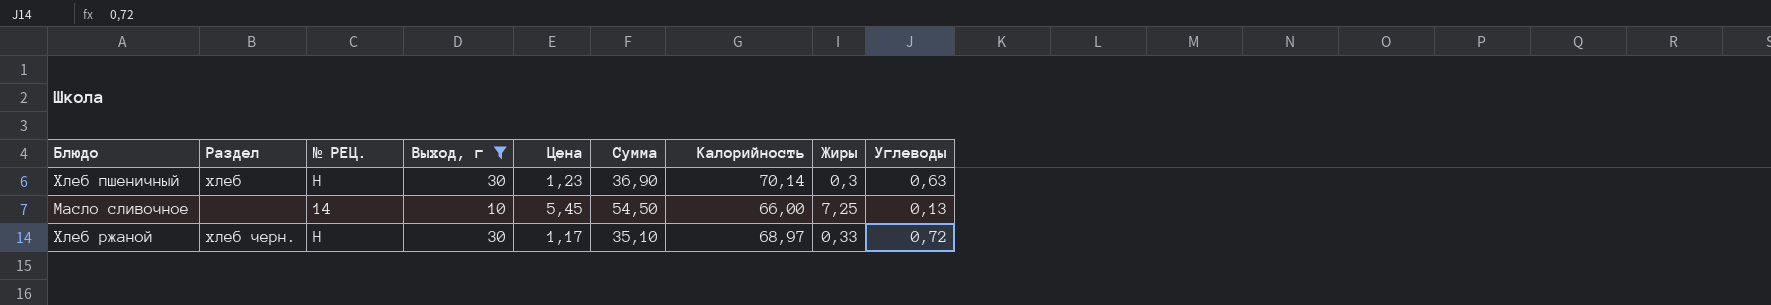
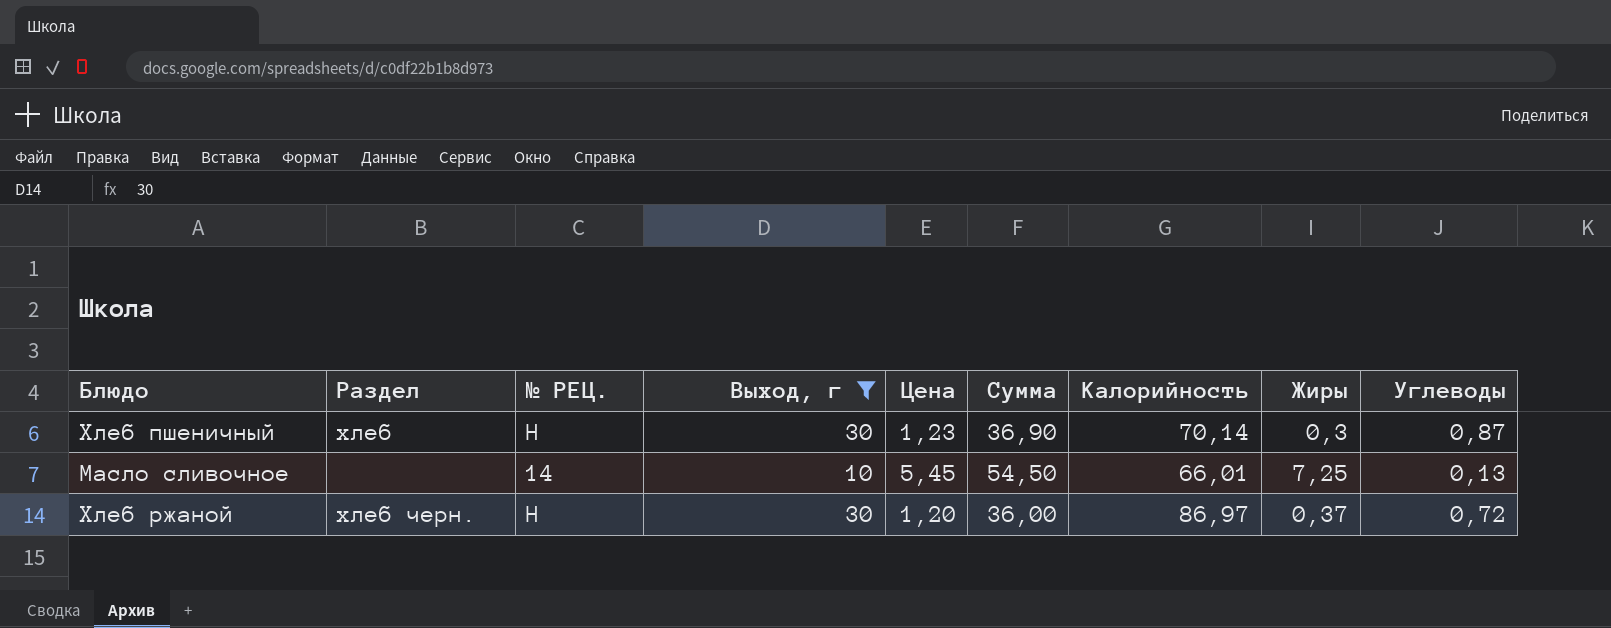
Хлеб пшеничный | Углеводы: 0,63 -> 0,87
Масло сливочное | Калорийность: 66,00 -> 66,01
Хлеб ржаной | Цена: 1,17 -> 1,20
Хлеб ржаной | Сумма: 35,10 -> 36,00
Хлеб ржаной | Калорийность: 68,97 -> 86,97
Хлеб ржаной | Жиры: 0,33 -> 0,37

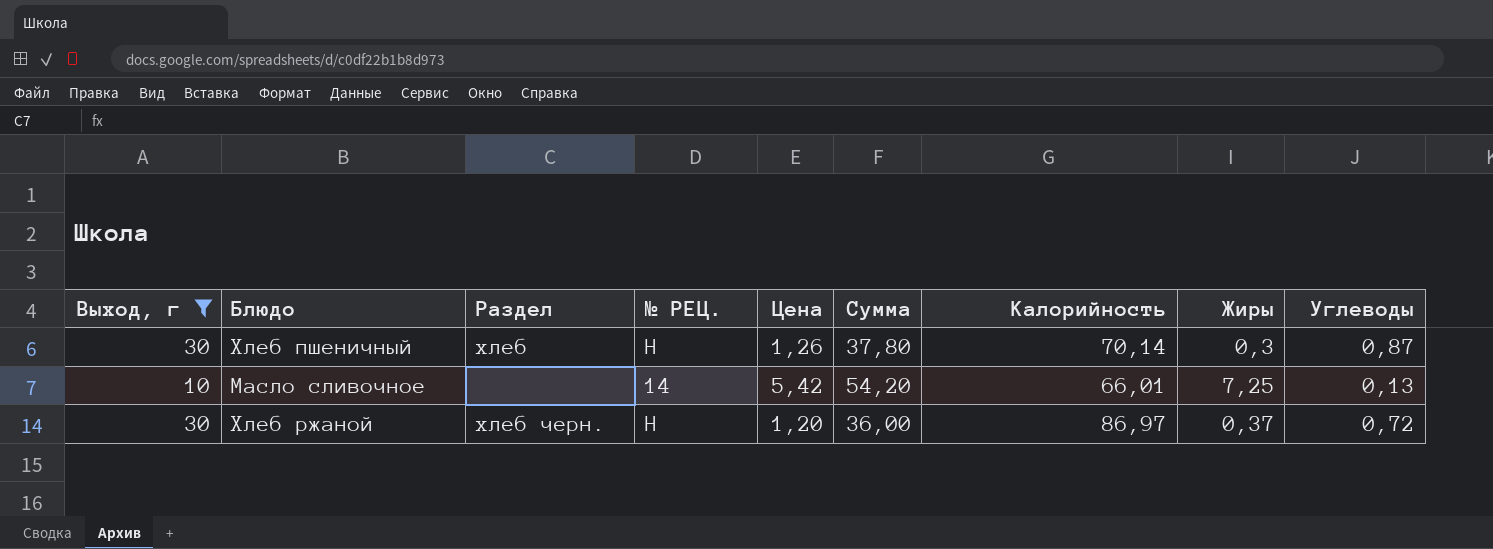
column Выход, г | position: 4 -> 1
Хлеб пшеничный | Цена: 1,23 -> 1,26
Хлеб пшеничный | Сумма: 36,90 -> 37,80
Масло сливочное | Цена: 5,45 -> 5,42
Масло сливочное | Сумма: 54,50 -> 54,20

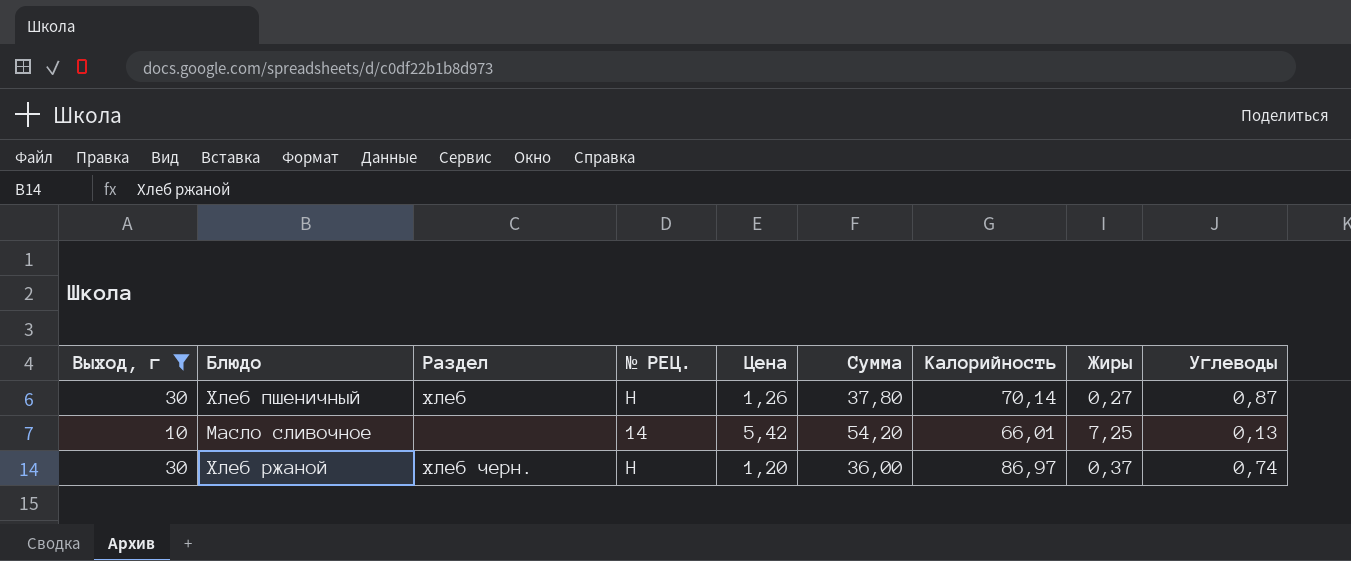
Хлеб пшеничный | Жиры: 0,3 -> 0,27
Хлеб ржаной | Углеводы: 0,72 -> 0,74

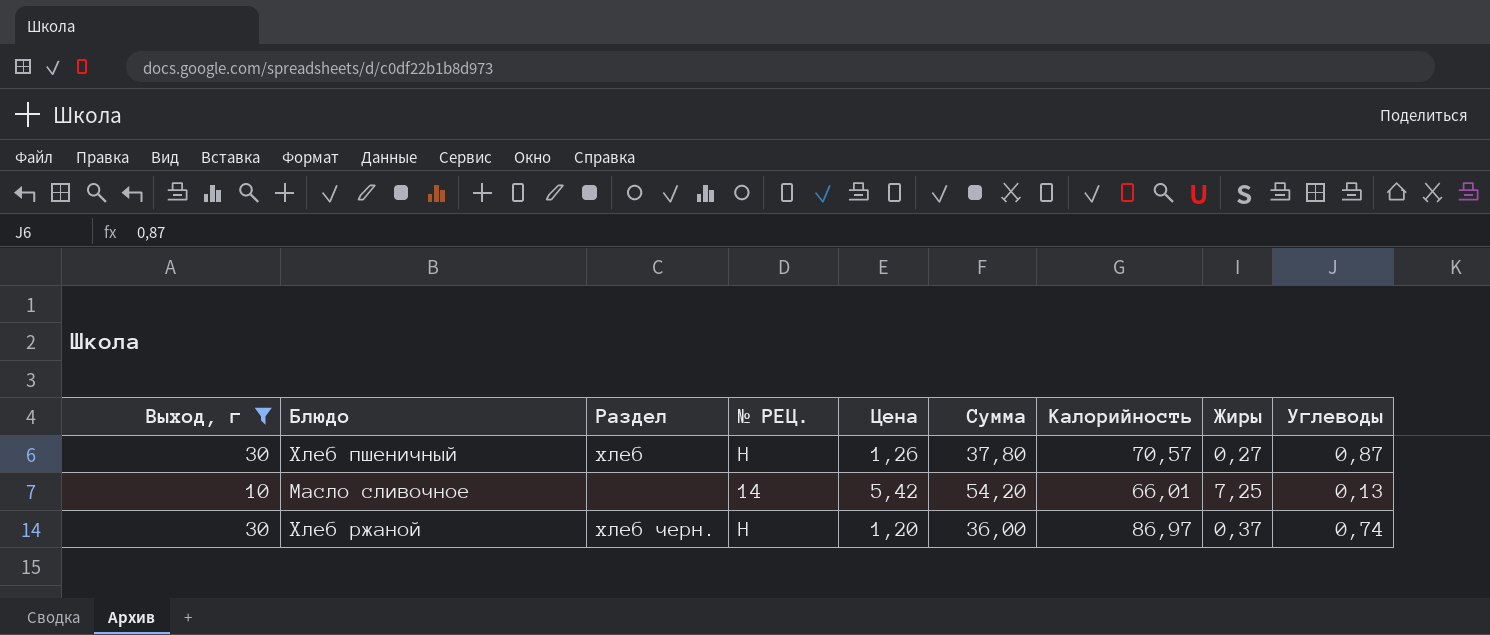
Хлеб пшеничный | Калорийность: 70,14 -> 70,57

